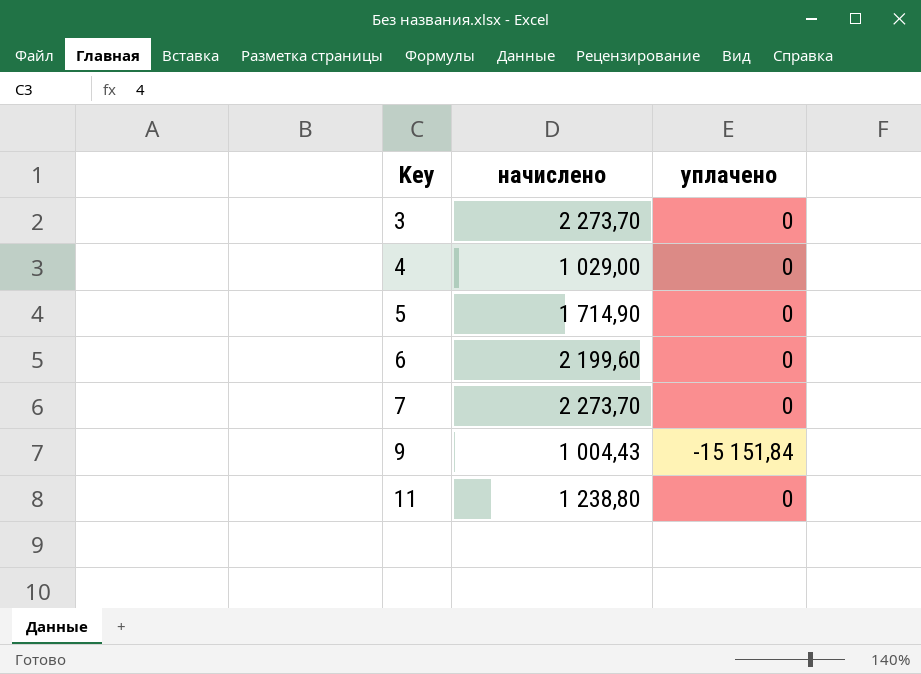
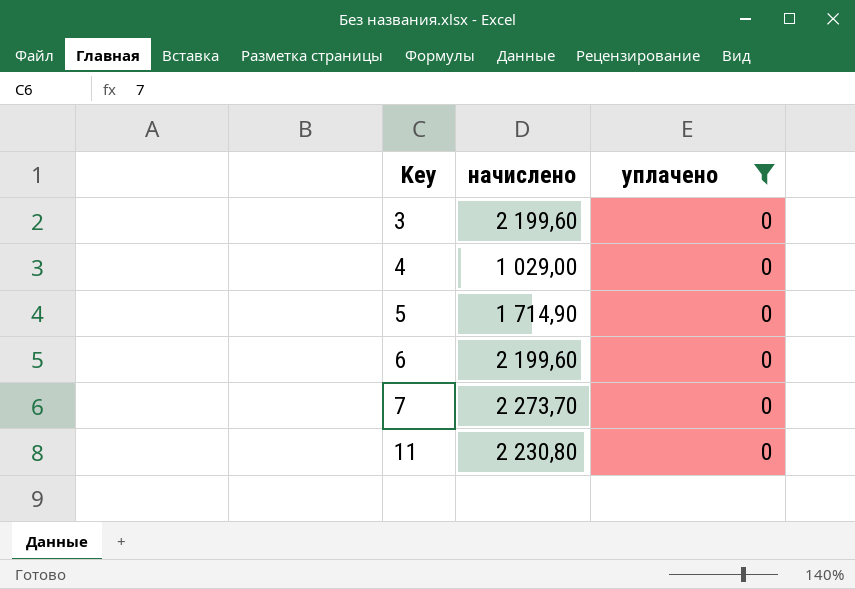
filter: none -> уплачено = 0
3 | начислено: 2 273,70 -> 2 199,60
11 | начислено: 1 238,80 -> 2 230,80

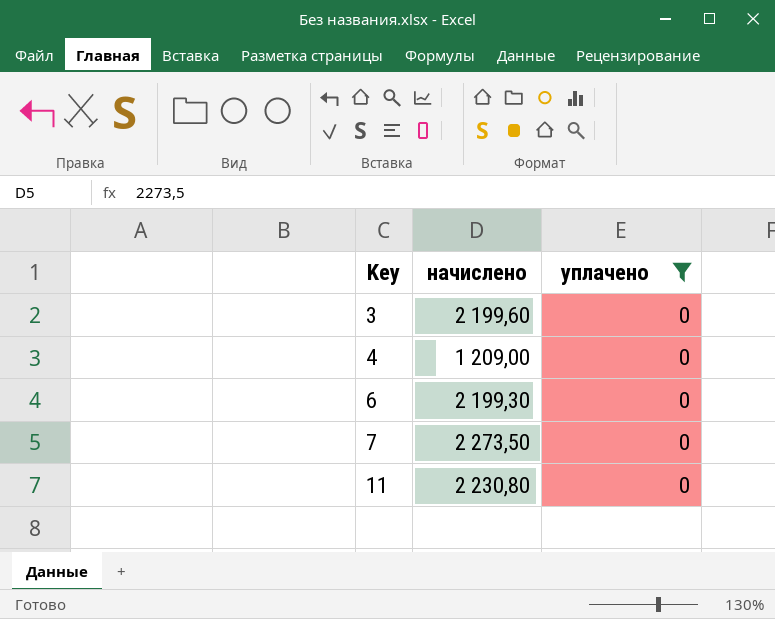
row 5: 1 714,90 | 0 -> none
4 | начислено: 1 029,00 -> 1 209,00
6 | начислено: 2 199,60 -> 2 199,30
7 | начислено: 2 273,70 -> 2 273,50

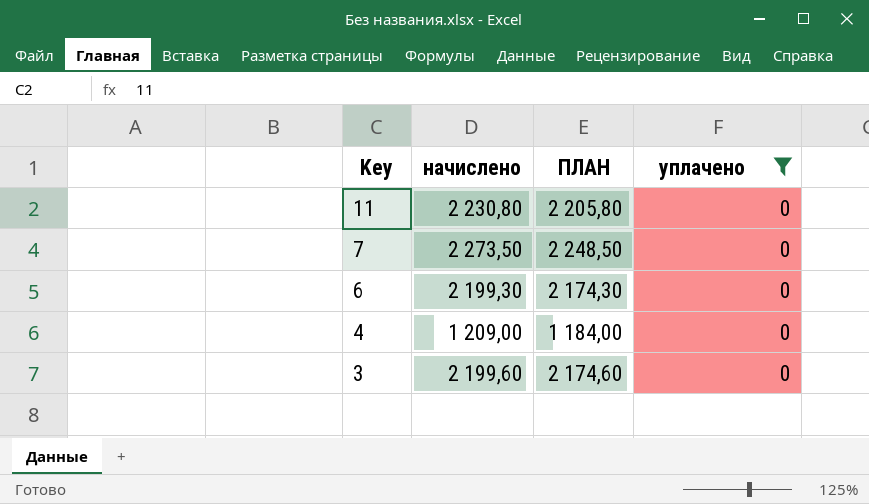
row order: Key ascending -> Key descending
column ПЛАН | formula: none -> [начислено] - 25

